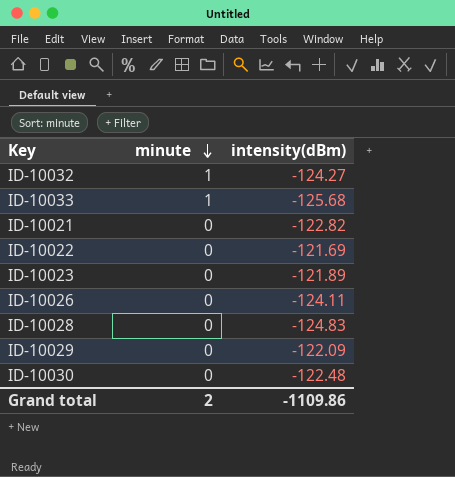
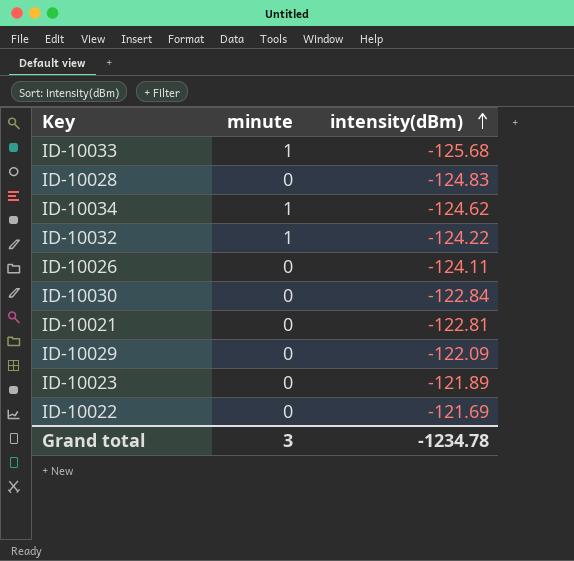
row order: minute descending -> intensity(dBm) ascending
row ID-10034: none -> 1 | -124.62
ID-10032 | intensity(dBm): -124.27 -> -124.22
ID-10030 | intensity(dBm): -122.48 -> -122.84
ID-10021 | intensity(dBm): -122.82 -> -122.81
Grand total | minute: 2 -> 3
Grand total | intensity(dBm): -1109.86 -> -1234.78

